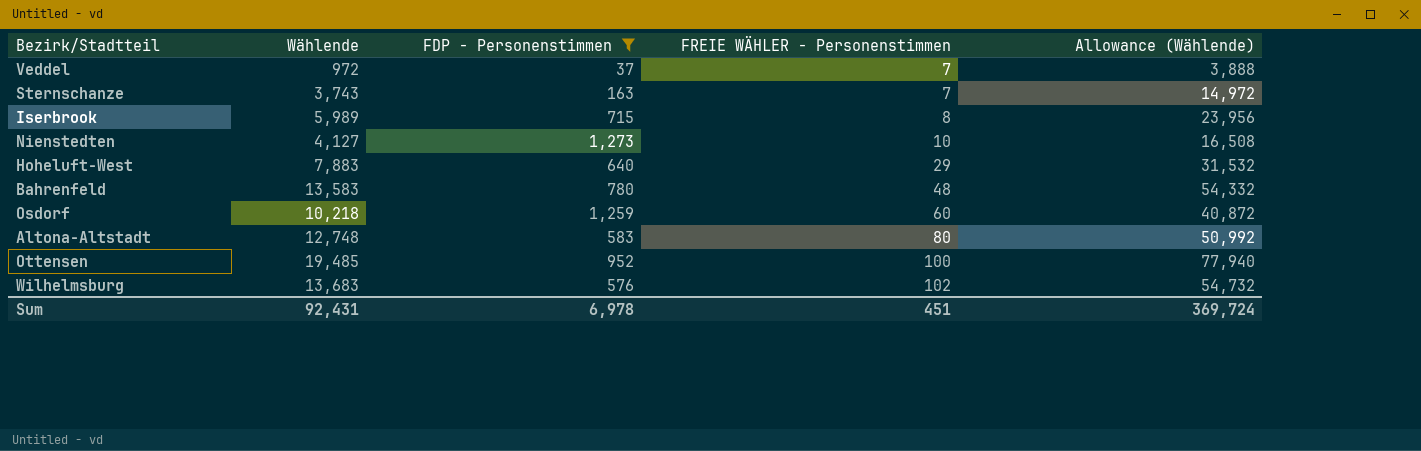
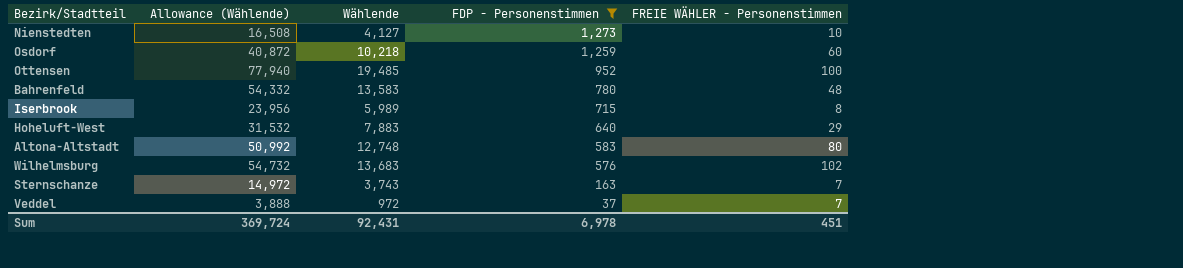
row order: FREIE WÄHLER - Personenstimmen ascending -> FDP - Personenstimmen descending
column Allowance (Wählende) | position: 5 -> 2

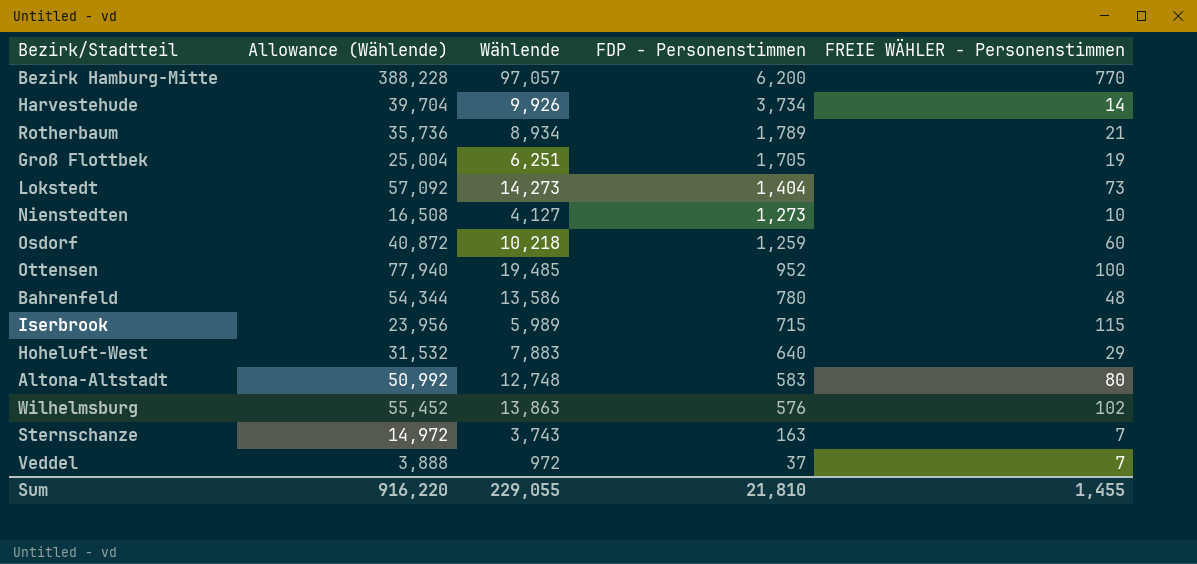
filter: FDP - Personenstimmen <= 1,273 -> none
Bahrenfeld | Allowance (Wählende): 54,332 -> 54,344
Bahrenfeld | Wählende: 13,583 -> 13,586
Iserbrook | FREIE WÄHLER - Personenstimmen: 8 -> 115
Wilhelmsburg | Allowance (Wählende): 54,732 -> 55,452
Wilhelmsburg | Wählende: 13,683 -> 13,863
Sum | Allowance (Wählende): 369,724 -> 916,220
Sum | Wählende: 92,431 -> 229,055
Sum | FDP - Personenstimmen: 6,978 -> 21,810
Sum | FREIE WÄHLER - Personenstimmen: 451 -> 1,455

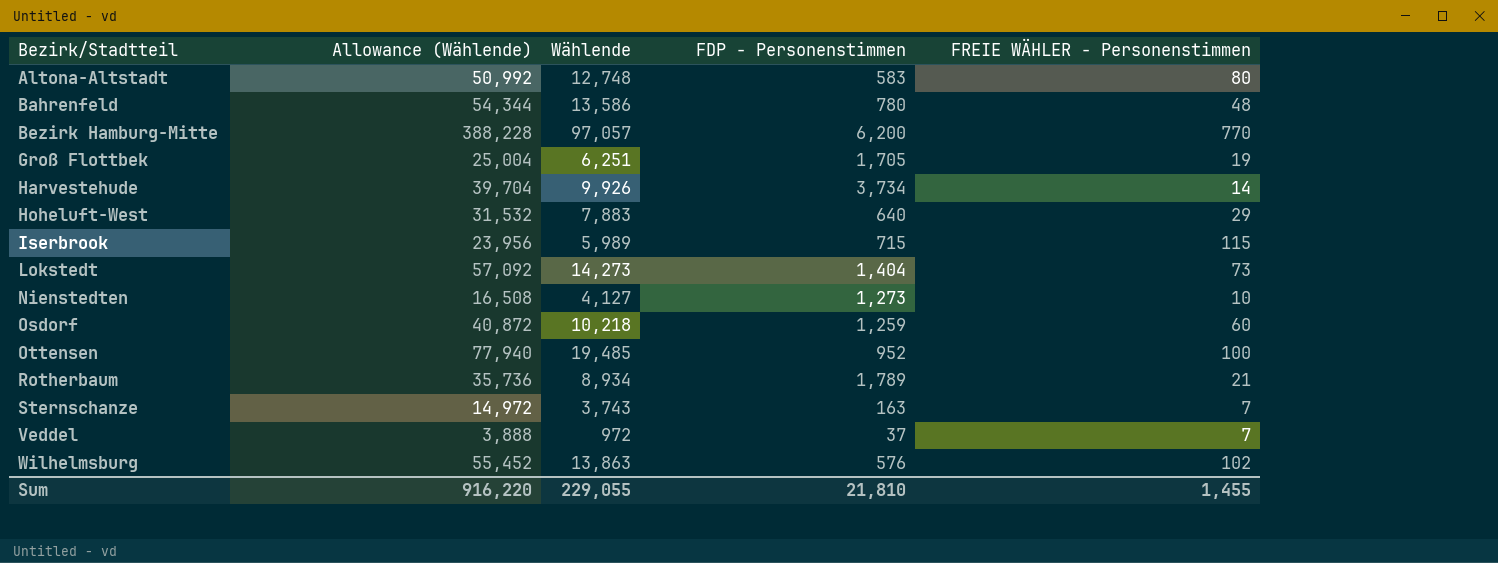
row order: FDP - Personenstimmen descending -> Bezirk/Stadtteil ascending

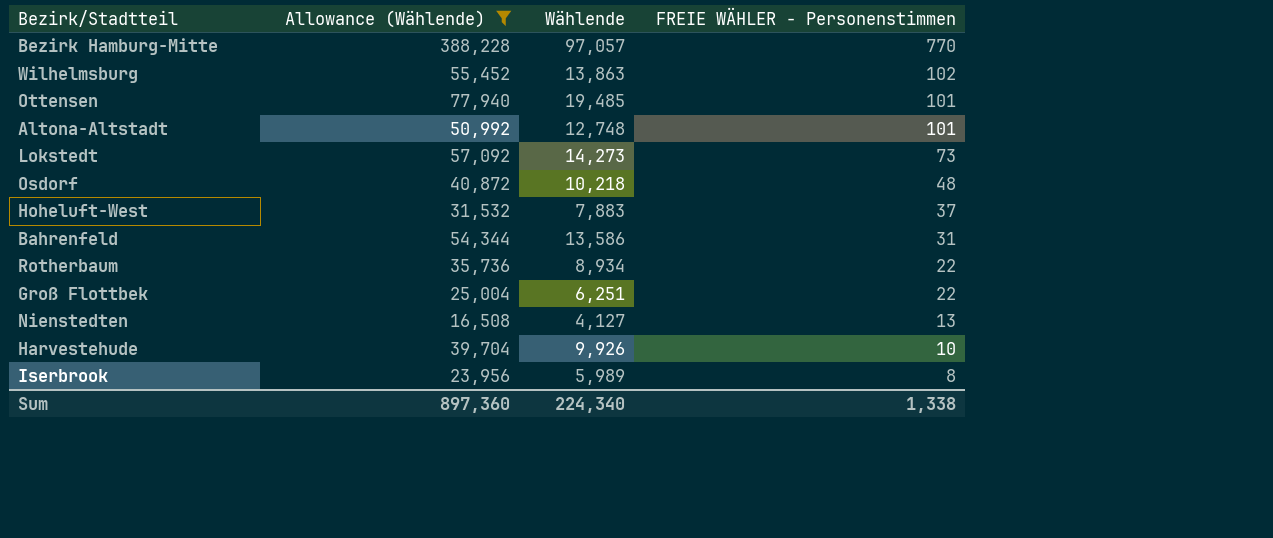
filter: none -> Allowance (Wählende) >= 16,508
row order: Bezirk/Stadtteil ascending -> FREIE WÄHLER - Personenstimmen descending
column FDP - Personenstimmen | position: 4 -> none
Ottensen | FREIE WÄHLER - Personenstimmen: 100 -> 101
Altona-Altstadt | FREIE WÄHLER - Personenstimmen: 80 -> 101
Osdorf | FREIE WÄHLER - Personenstimmen: 60 -> 48
Hoheluft-West | FREIE WÄHLER - Personenstimmen: 29 -> 37
Bahrenfeld | FREIE WÄHLER - Personenstimmen: 48 -> 31
Rotherbaum | FREIE WÄHLER - Personenstimmen: 21 -> 22
Groß Flottbek | FREIE WÄHLER - Personenstimmen: 19 -> 22
Nienstedten | FREIE WÄHLER - Personenstimmen: 10 -> 13
Harvestehude | FREIE WÄHLER - Personenstimmen: 14 -> 10
Iserbrook | FREIE WÄHLER - Personenstimmen: 115 -> 8
Sum | Allowance (Wählende): 916,220 -> 897,360
Sum | Wählende: 229,055 -> 224,340
Sum | FREIE WÄHLER - Personenstimmen: 1,455 -> 1,338

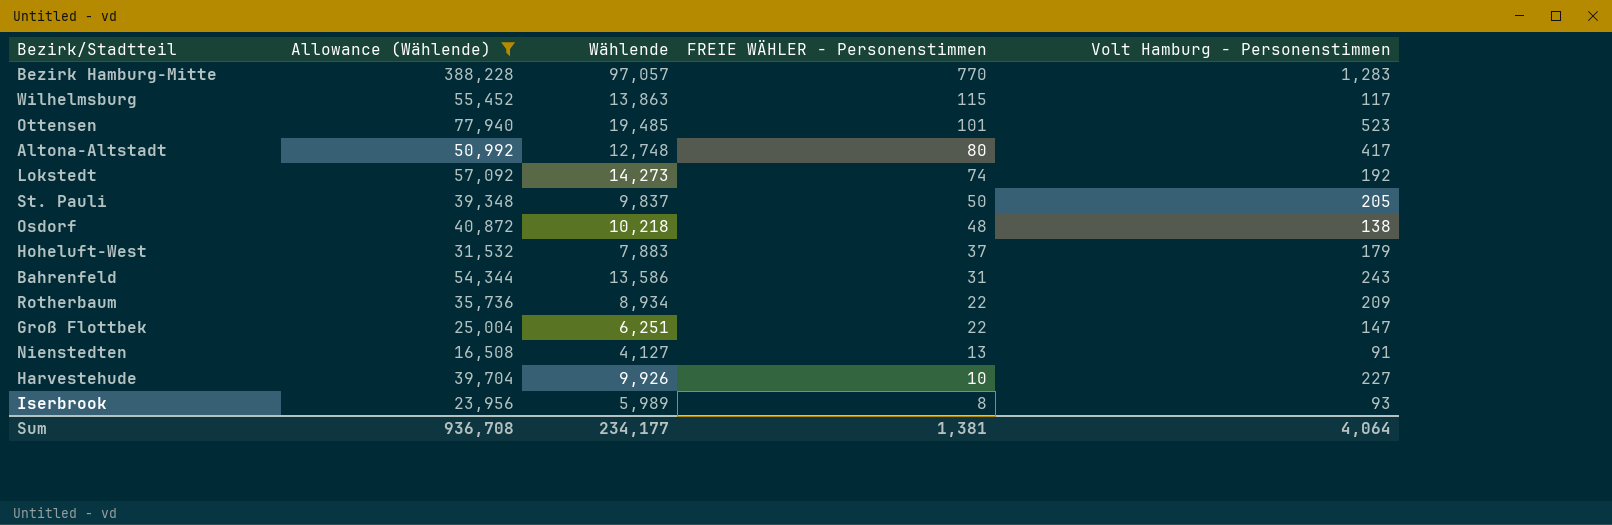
column Volt Hamburg - Personenstimmen | position: none -> 5
Wilhelmsburg | FREIE WÄHLER - Personenstimmen: 102 -> 115
Altona-Altstadt | FREIE WÄHLER - Personenstimmen: 101 -> 80
Lokstedt | FREIE WÄHLER - Personenstimmen: 73 -> 74
row St. Pauli: none -> 39,348 | 9,837 | 50 | 205
Sum | Allowance (Wählende): 897,360 -> 936,708
Sum | Wählende: 224,340 -> 234,177
Sum | FREIE WÄHLER - Personenstimmen: 1,338 -> 1,381

